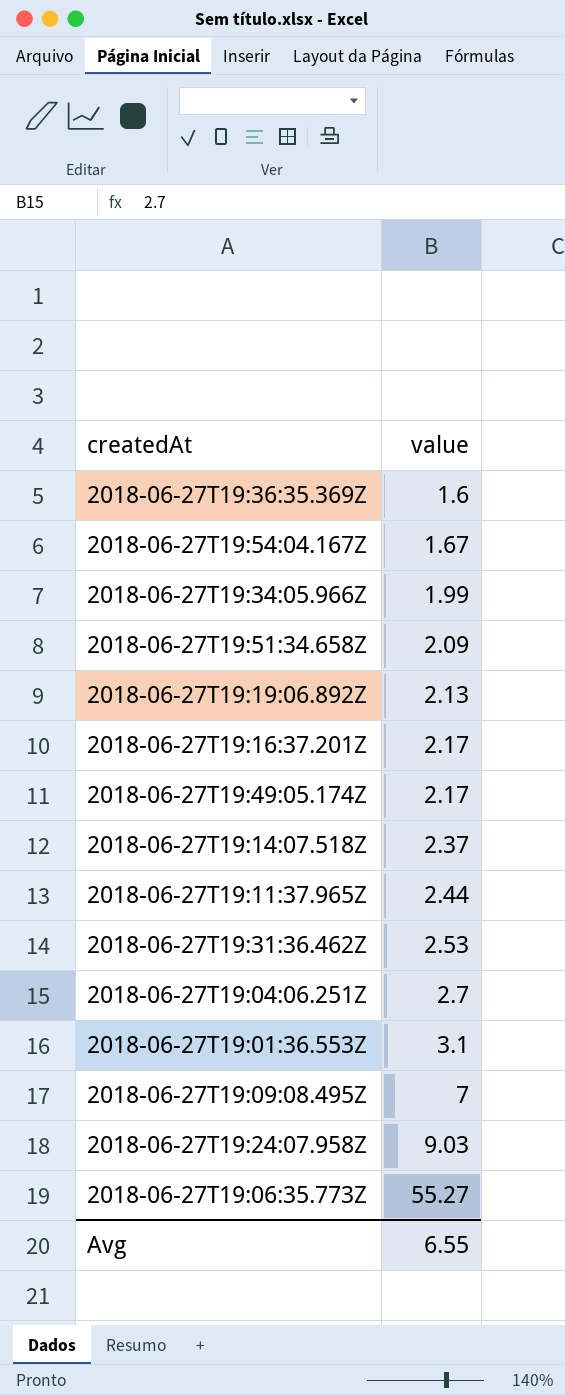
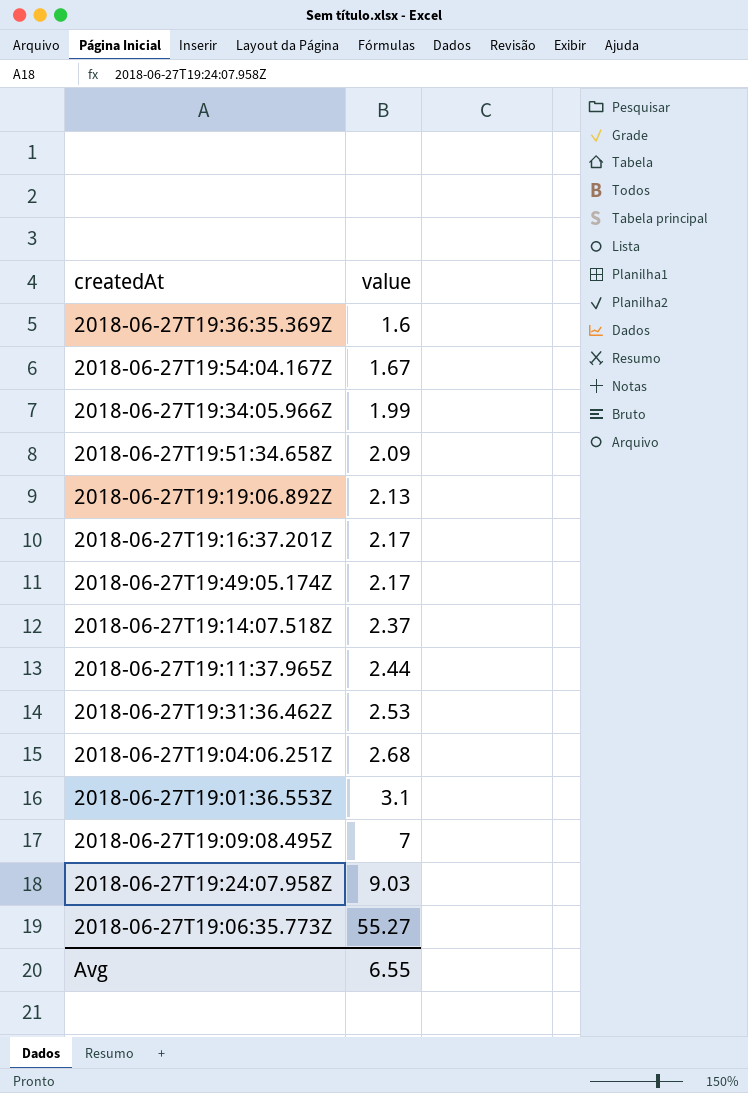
2018-06-27T19:04:06.251Z | value: 2.7 -> 2.68

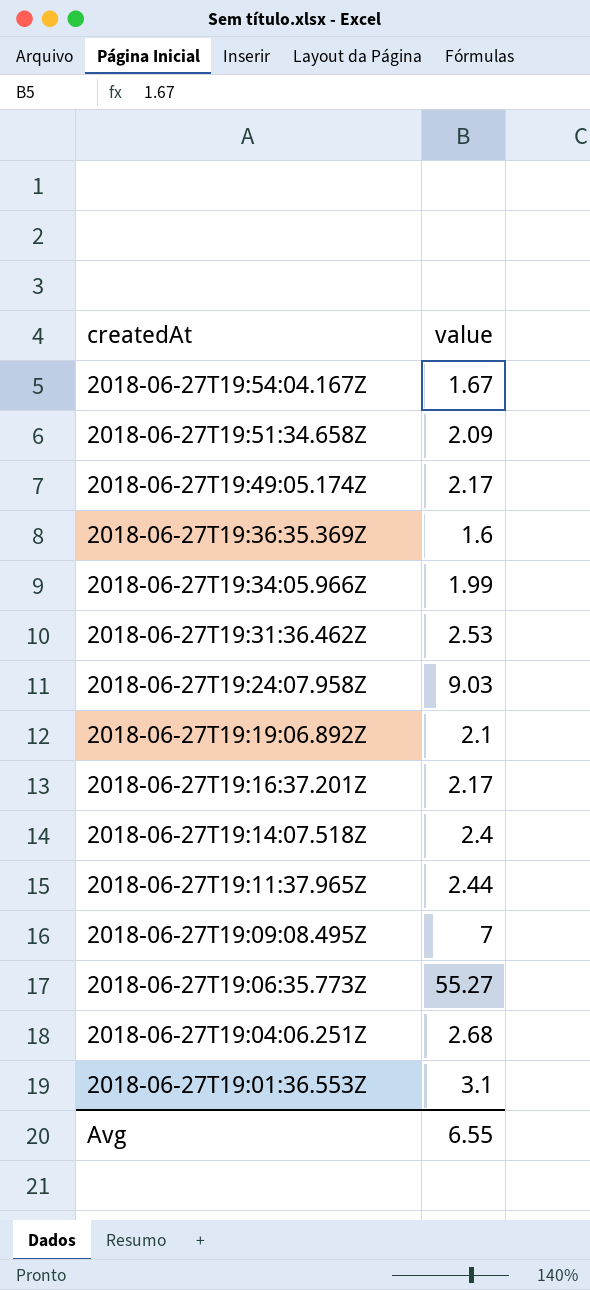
row order: value ascending -> createdAt descending
2018-06-27T19:19:06.892Z | value: 2.13 -> 2.1
2018-06-27T19:14:07.518Z | value: 2.37 -> 2.4

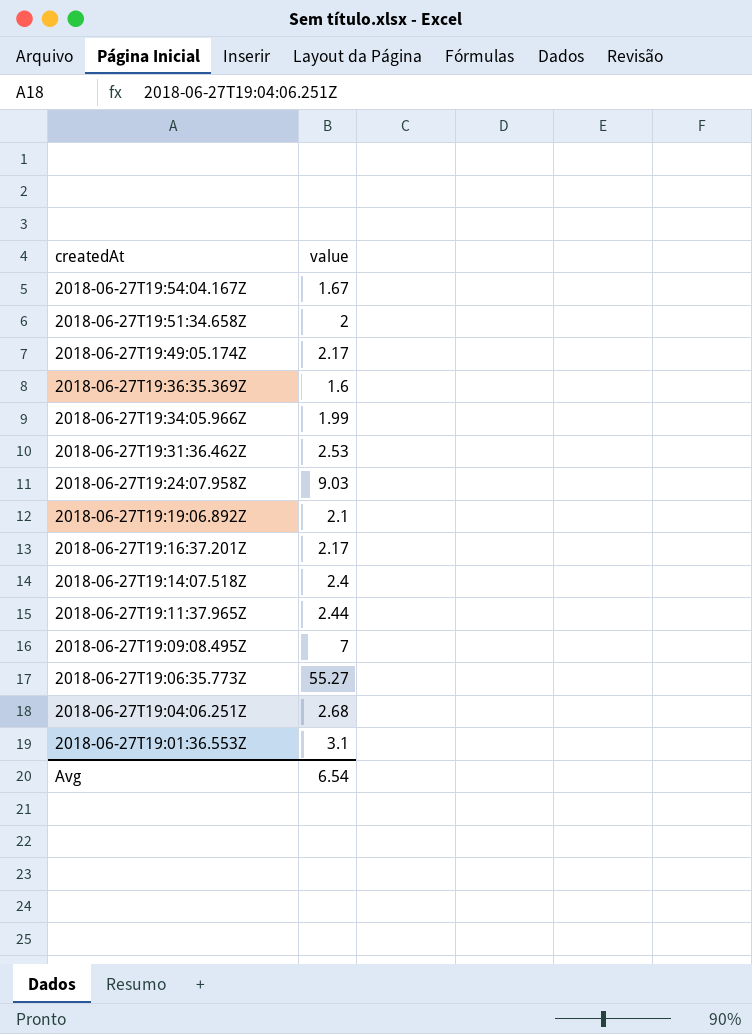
2018-06-27T19:51:34.658Z | value: 2.09 -> 2
Avg | value: 6.55 -> 6.54

